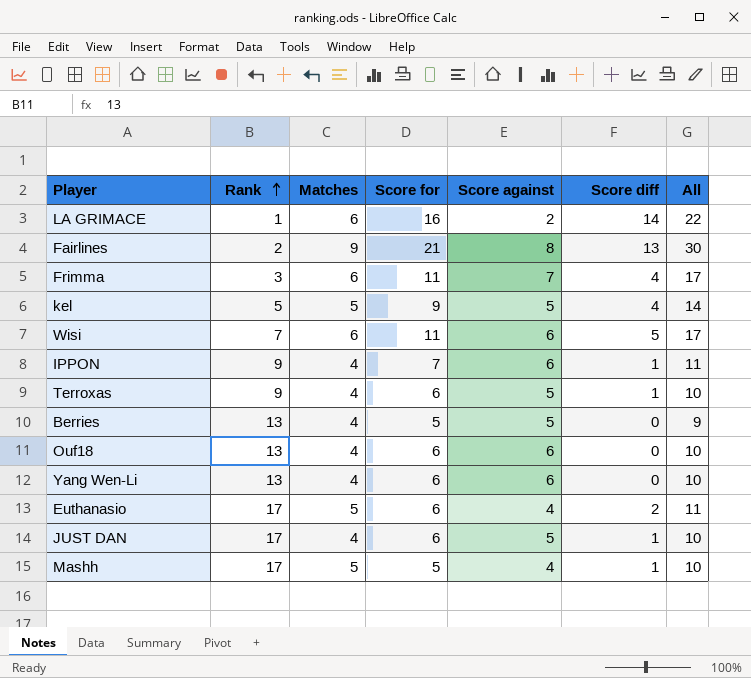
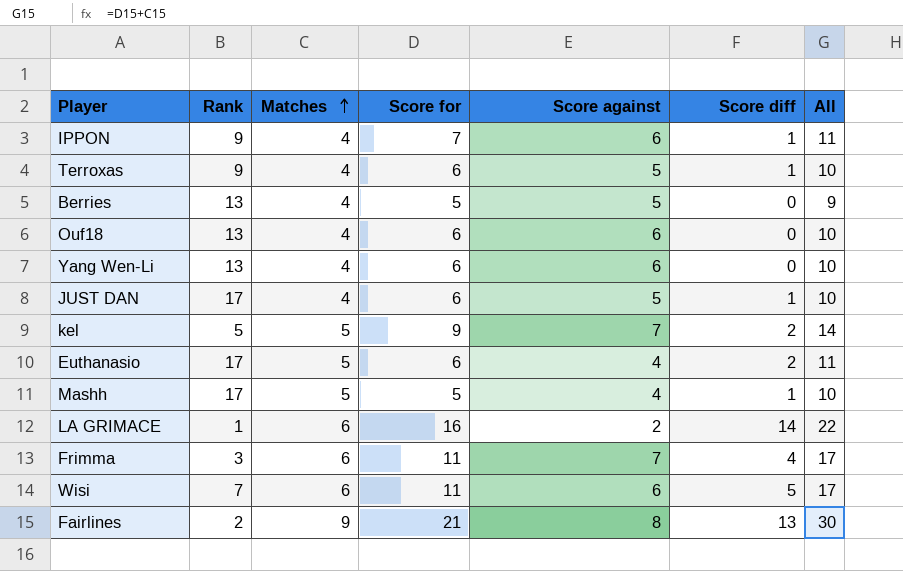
row order: Rank ascending -> Matches ascending
kel | Score against: 5 -> 7
kel | Score diff: 4 -> 2

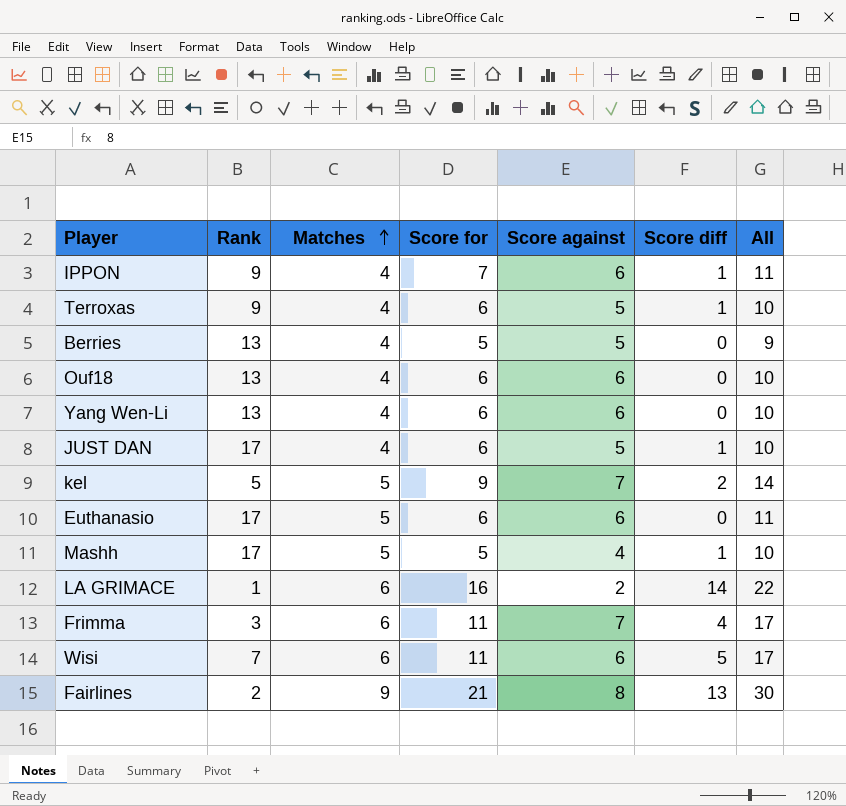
Euthanasio | Score against: 4 -> 6
Euthanasio | Score diff: 2 -> 0

